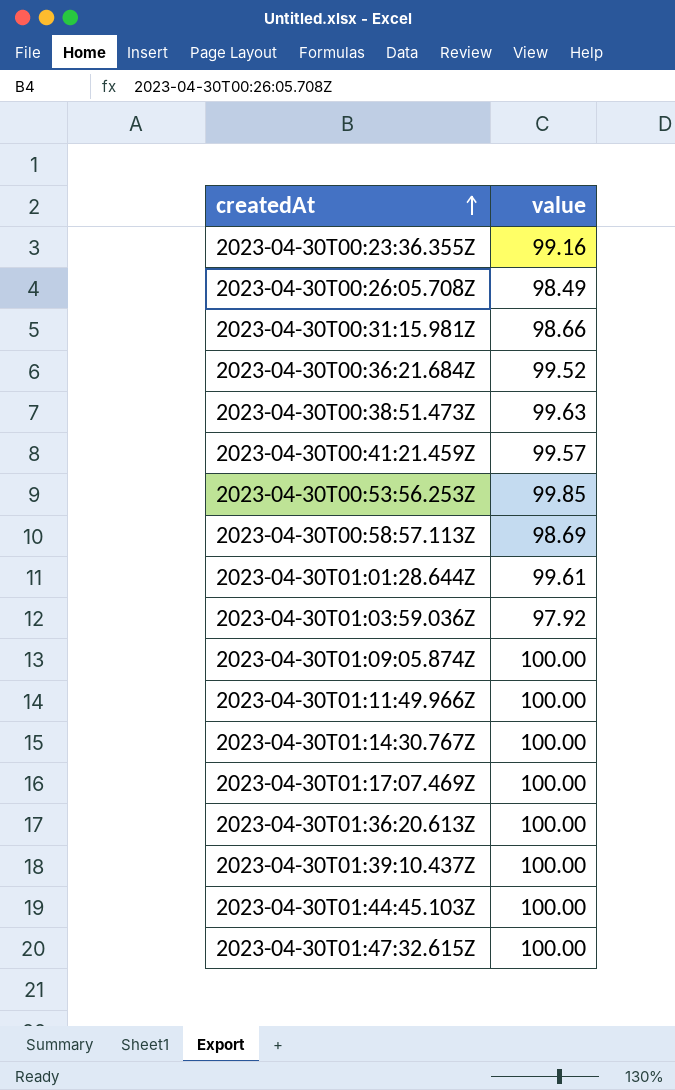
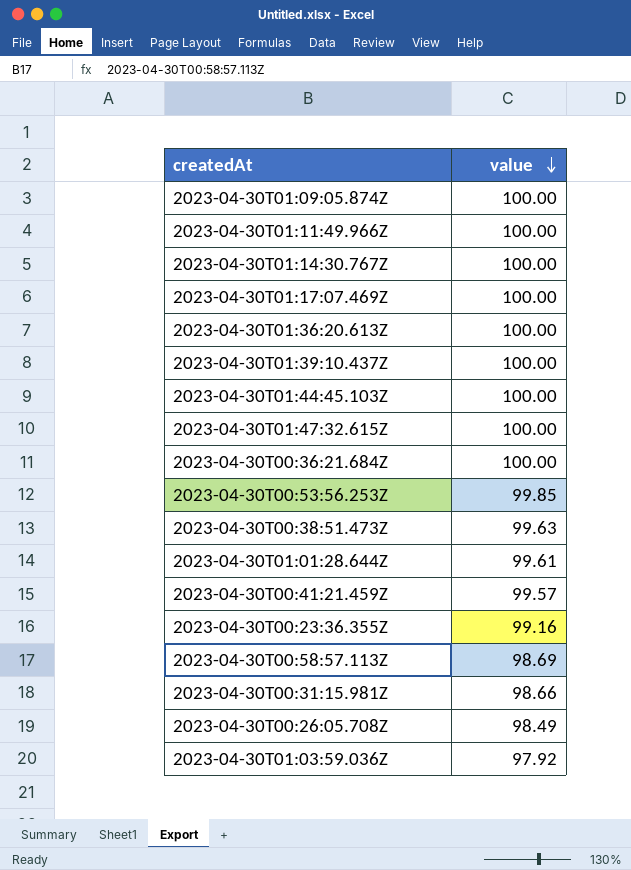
row order: createdAt ascending -> value descending
2023-04-30T00:36:21.684Z | value: 99.52 -> 100.00

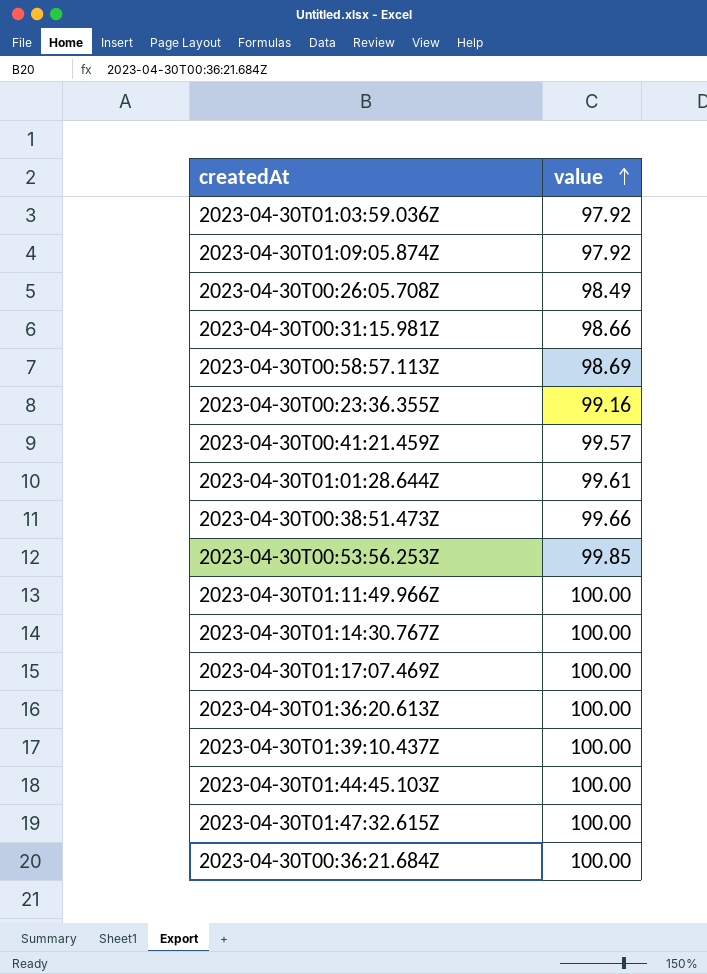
row order: value descending -> value ascending
2023-04-30T01:09:05.874Z | value: 100.00 -> 97.92
2023-04-30T00:38:51.473Z | value: 99.63 -> 99.66

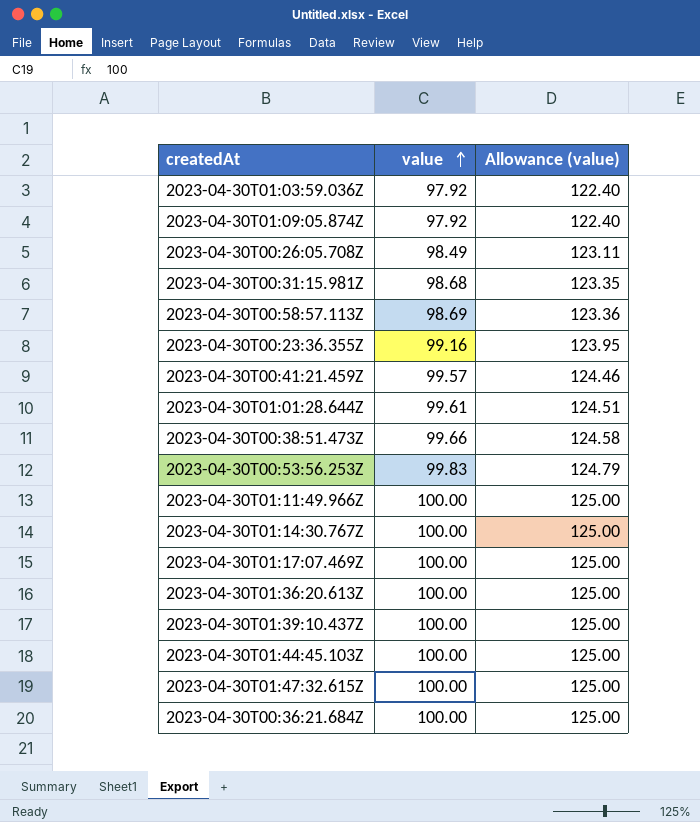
column Allowance (value) | formula: none -> [value] * 1.25
2023-04-30T00:31:15.981Z | value: 98.66 -> 98.68
2023-04-30T00:53:56.253Z | value: 99.85 -> 99.83

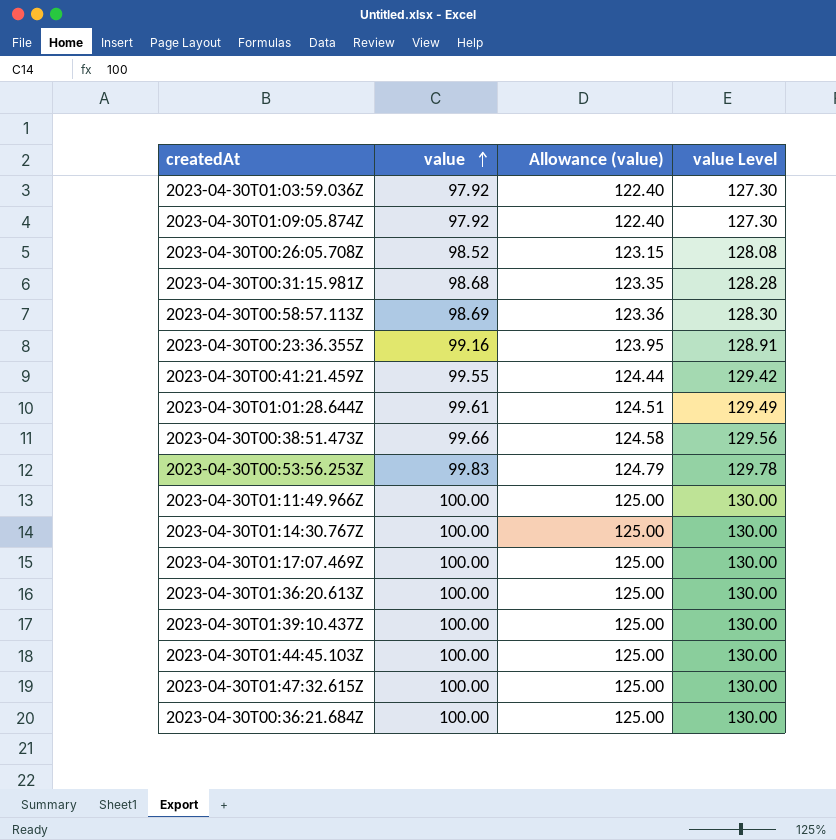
column value Level | formula: none -> [value] * 1.3
2023-04-30T00:26:05.708Z | value: 98.49 -> 98.52
2023-04-30T00:26:05.708Z | Allowance (value): 123.11 -> 123.15
2023-04-30T00:41:21.459Z | value: 99.57 -> 99.55
2023-04-30T00:41:21.459Z | Allowance (value): 124.46 -> 124.44

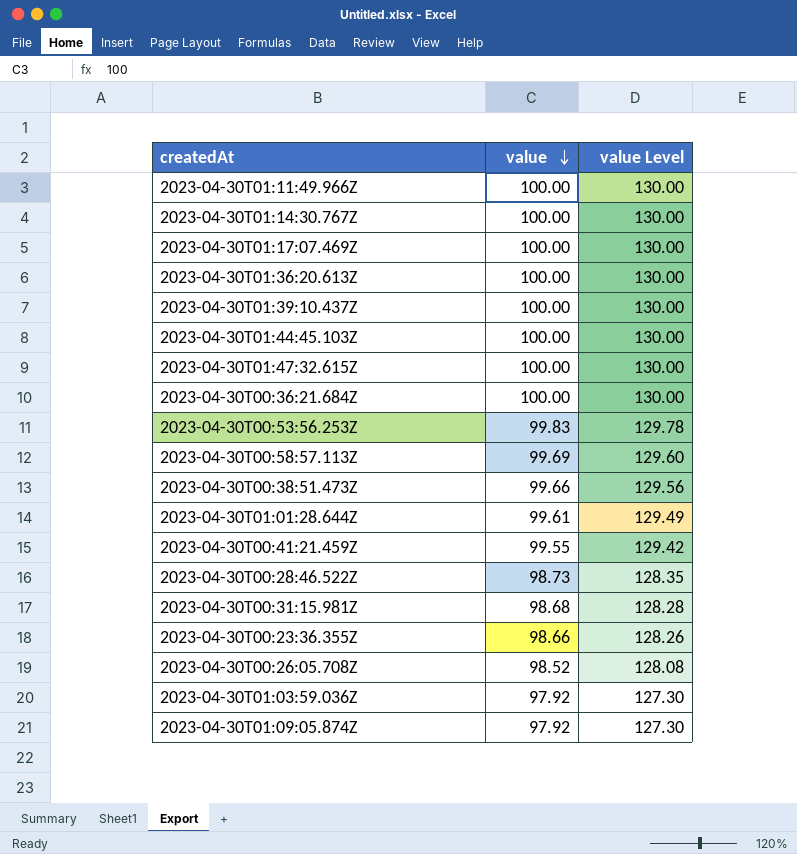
row order: value ascending -> value descending
column Allowance (value) | formula: [value] * 1.25 -> none
2023-04-30T00:58:57.113Z | value: 98.69 -> 99.69
2023-04-30T00:58:57.113Z | value Level: 128.30 -> 129.60
row 2023-04-30T00:28:46.522Z: none -> 98.73 | 128.35
2023-04-30T00:23:36.355Z | value: 99.16 -> 98.66
2023-04-30T00:23:36.355Z | value Level: 128.91 -> 128.26

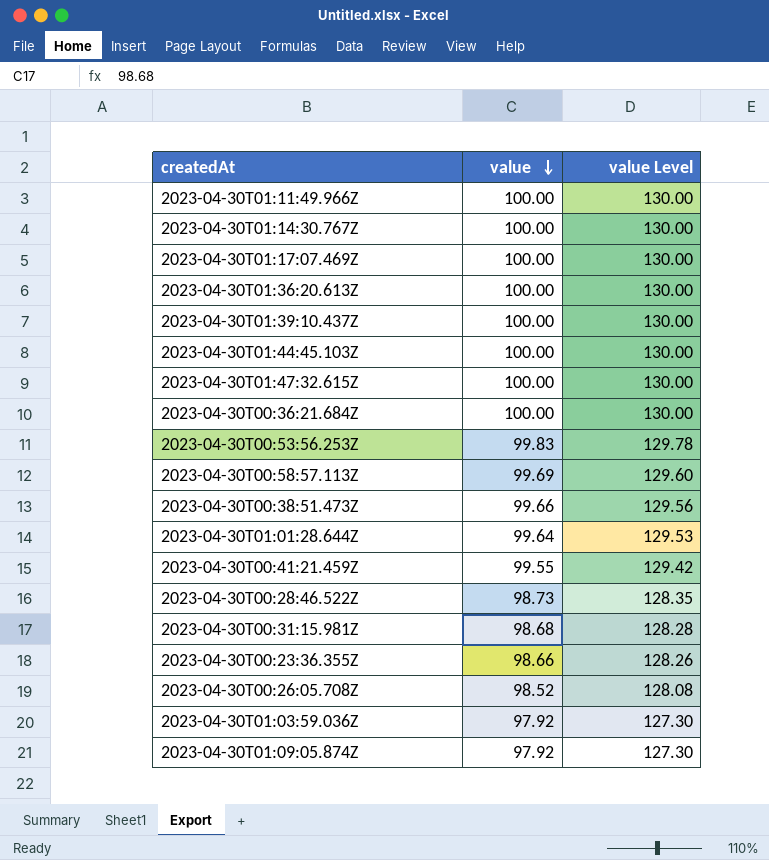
2023-04-30T01:01:28.644Z | value: 99.61 -> 99.64
2023-04-30T01:01:28.644Z | value Level: 129.49 -> 129.53

